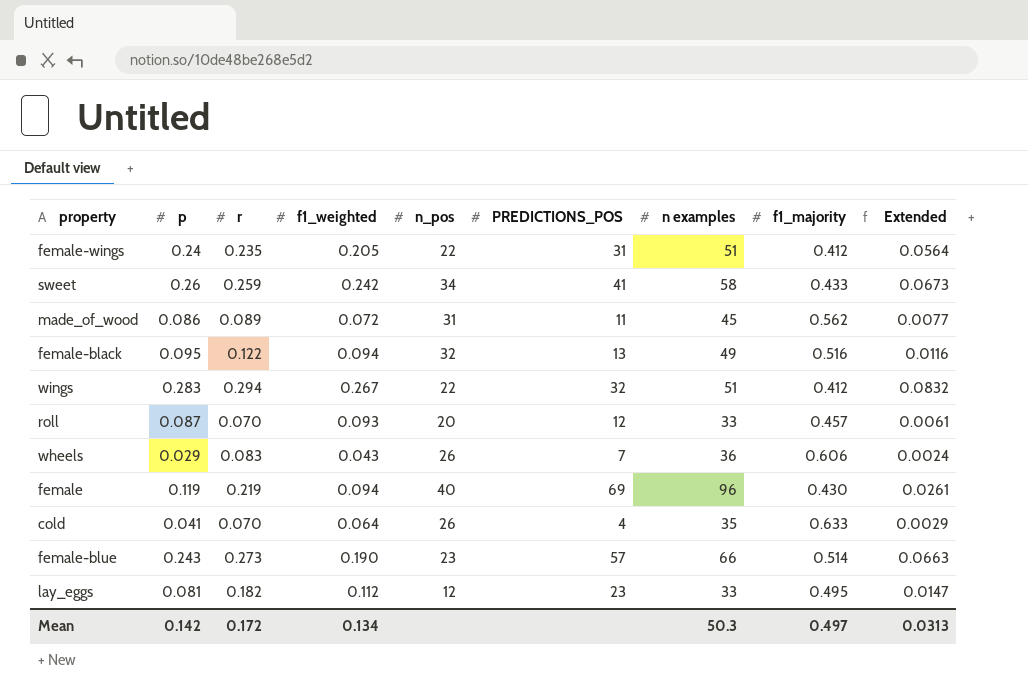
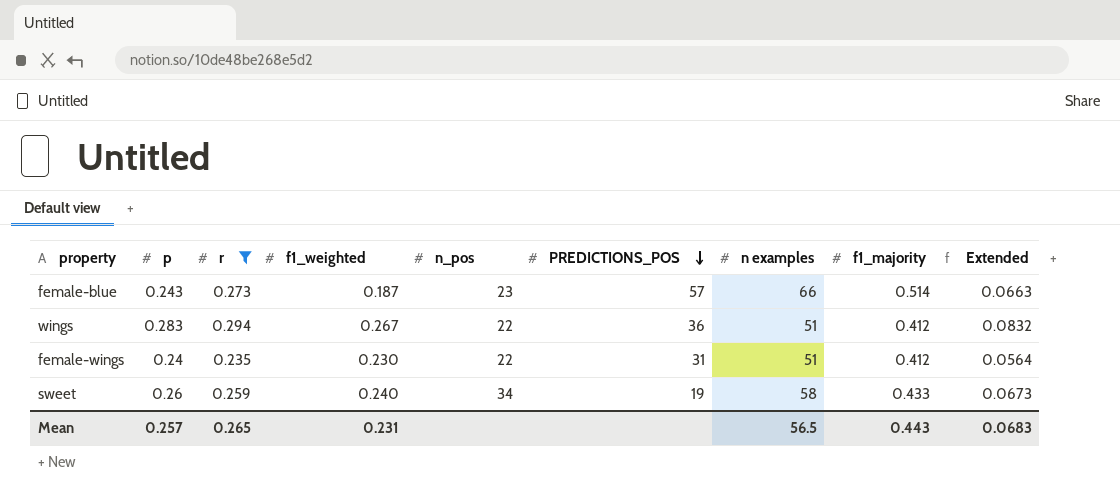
filter: none -> r >= 0.235
row order: none -> PREDICTIONS_POS descending
female-blue | f1_weighted: 0.190 -> 0.187
wings | PREDICTIONS_POS: 32 -> 36
female-wings | f1_weighted: 0.205 -> 0.230
sweet | f1_weighted: 0.242 -> 0.240
sweet | PREDICTIONS_POS: 41 -> 19
Mean | p: 0.142 -> 0.257
Mean | r: 0.172 -> 0.265
Mean | f1_weighted: 0.134 -> 0.231
Mean | n examples: 50.3 -> 56.5
Mean | f1_majority: 0.497 -> 0.443
Mean | Extended: 0.0313 -> 0.0683

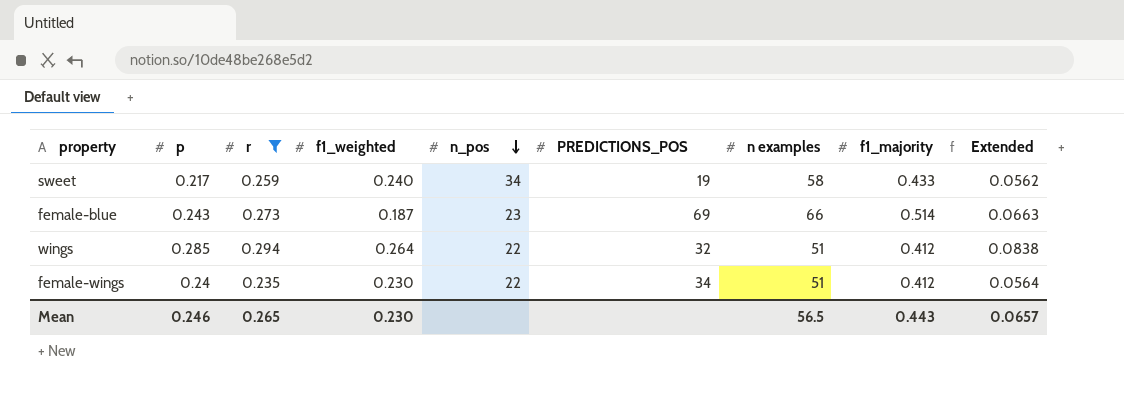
row order: PREDICTIONS_POS descending -> n_pos descending
sweet | p: 0.26 -> 0.217
sweet | Extended: 0.0673 -> 0.0562
female-blue | PREDICTIONS_POS: 57 -> 69
wings | p: 0.283 -> 0.285
wings | f1_weighted: 0.267 -> 0.264
wings | PREDICTIONS_POS: 36 -> 32
wings | Extended: 0.0832 -> 0.0838
female-wings | PREDICTIONS_POS: 31 -> 34
Mean | p: 0.257 -> 0.246
Mean | f1_weighted: 0.231 -> 0.230
Mean | Extended: 0.0683 -> 0.0657

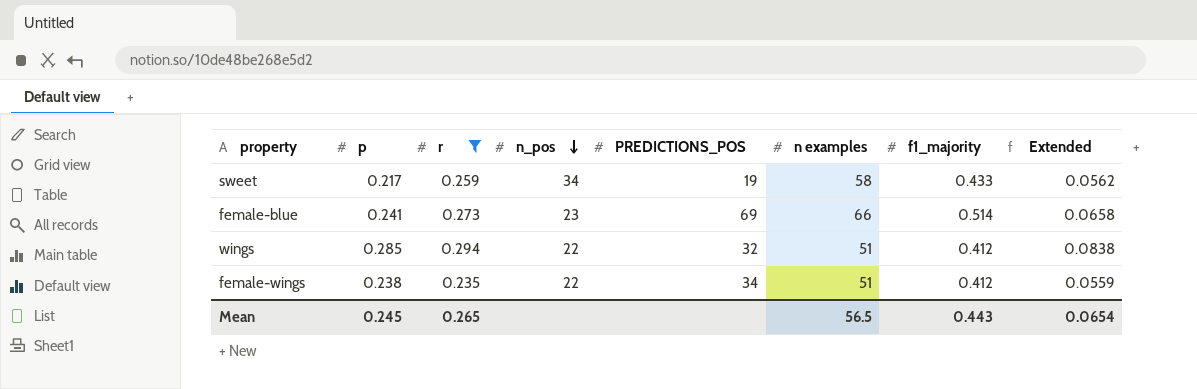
column f1_weighted | position: 4 -> none
female-blue | p: 0.243 -> 0.241
female-blue | Extended: 0.0663 -> 0.0658
female-wings | p: 0.24 -> 0.238
female-wings | Extended: 0.0564 -> 0.0559
Mean | p: 0.246 -> 0.245
Mean | Extended: 0.0657 -> 0.0654

